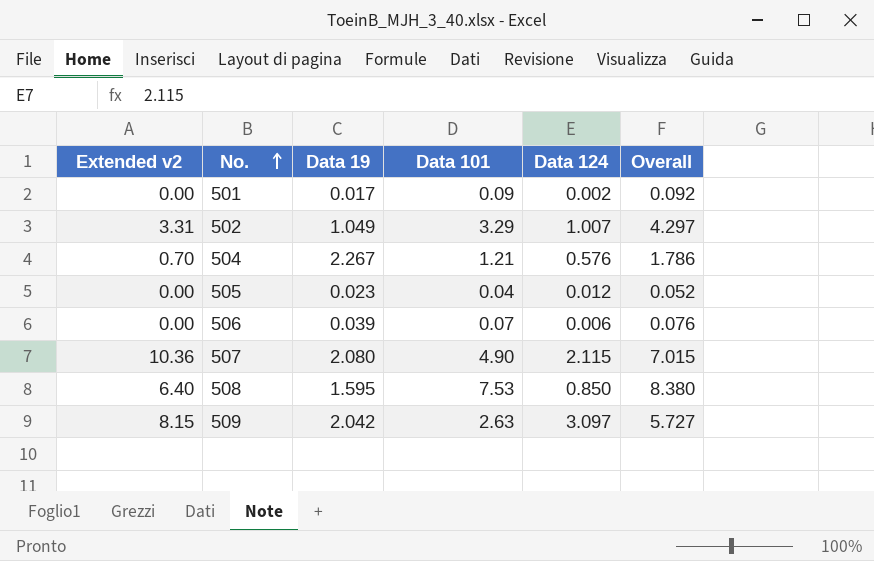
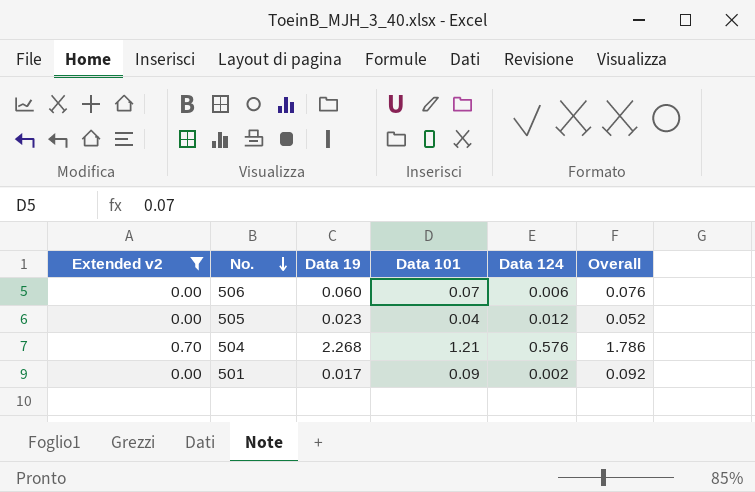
filter: none -> Extended v2 <= 0.70
row order: No. ascending -> No. descending
506 | Data 19: 0.039 -> 0.060
504 | Data 19: 2.267 -> 2.268

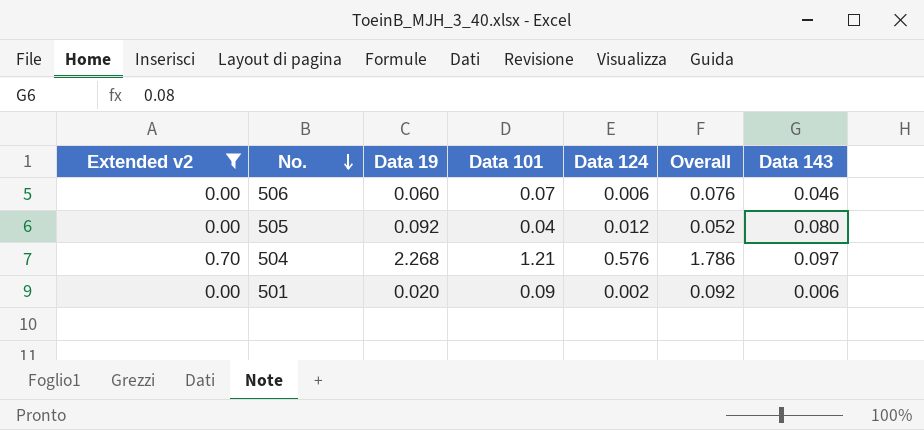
column Data 143 | position: none -> 7
505 | Data 19: 0.023 -> 0.092
501 | Data 19: 0.017 -> 0.020

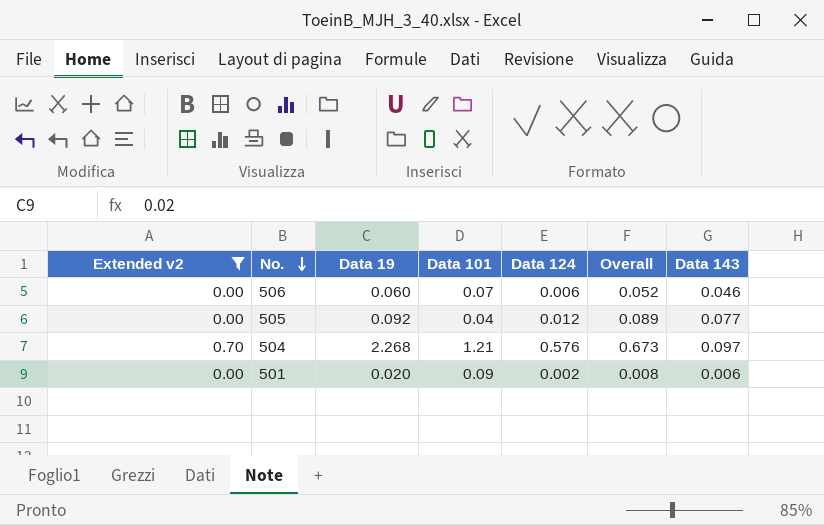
column Overall | formula: [Data 101] + [Data 124] -> [Data 124] + [Data 143]
505 | Data 143: 0.080 -> 0.077

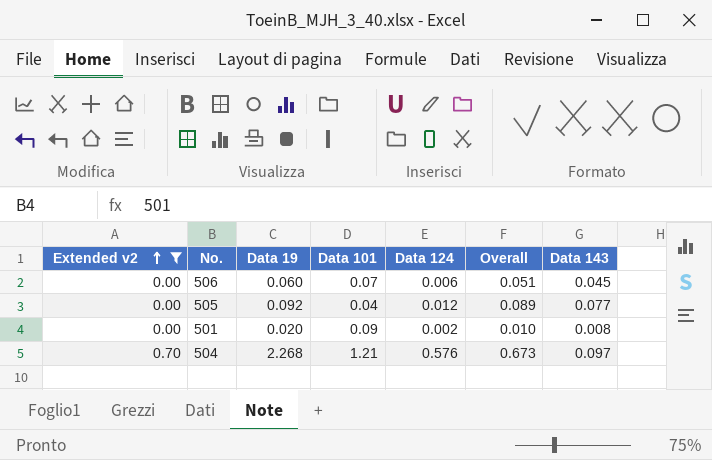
row order: No. descending -> Extended v2 ascending
506 | Overall: 0.052 -> 0.051
506 | Data 143: 0.046 -> 0.045
501 | Overall: 0.008 -> 0.010
501 | Data 143: 0.006 -> 0.008

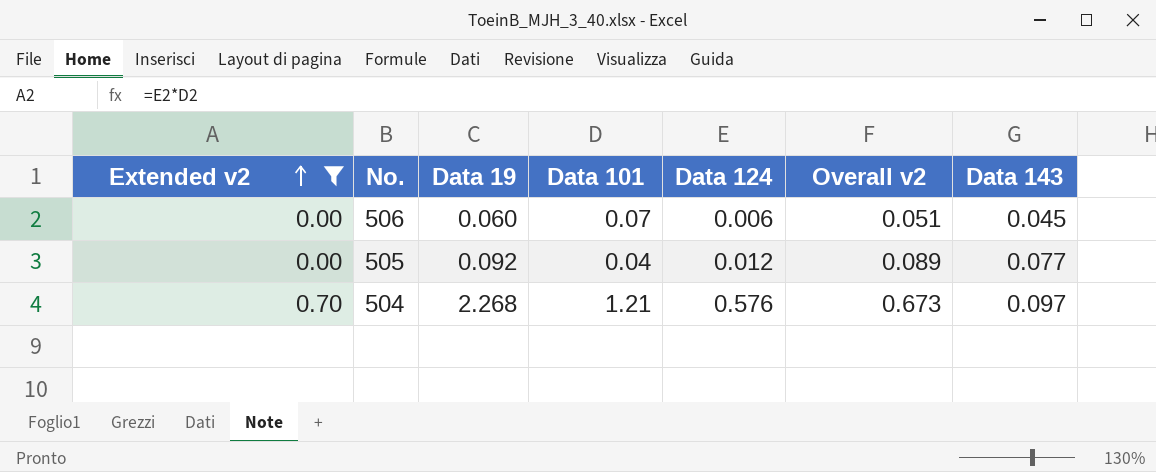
column name: Overall -> Overall v2
row 501: 0.00 | 0.020 | 0.09 | 0.002 | 0.010 | 0.008 -> none

